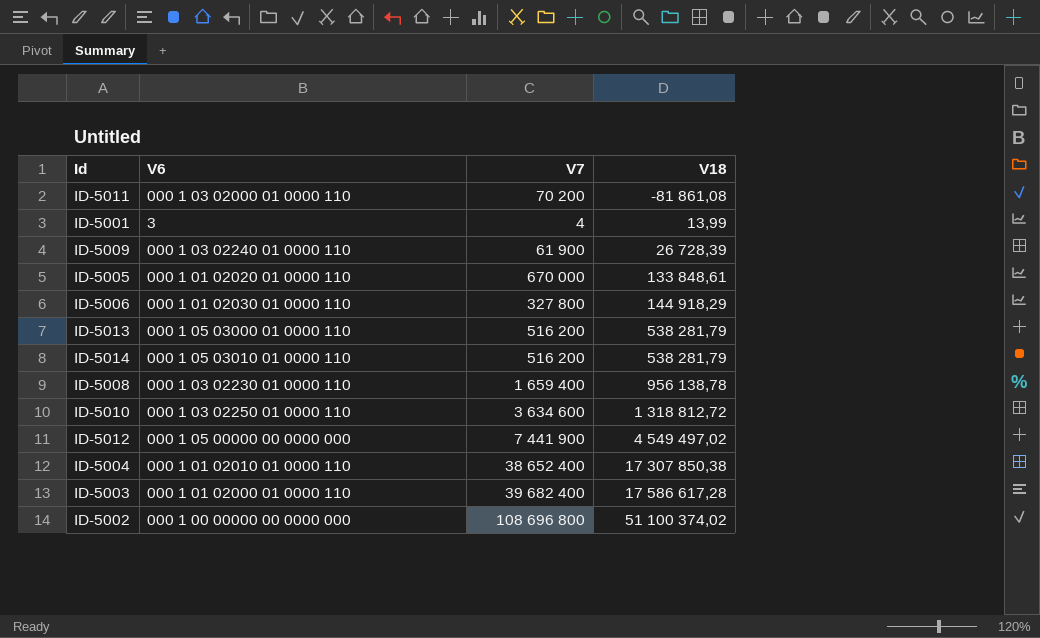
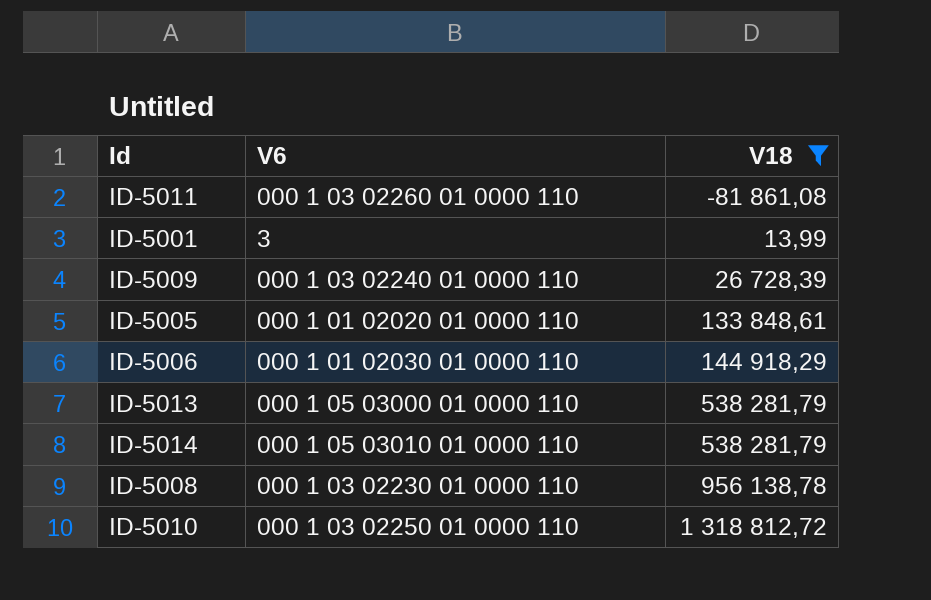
filter: none -> V18 <= 1 318 812,72
column V7 | position: 3 -> none
ID-5011 | V6: 000 1 03 02000 01 0000 110 -> 000 1 03 02260 01 0000 110

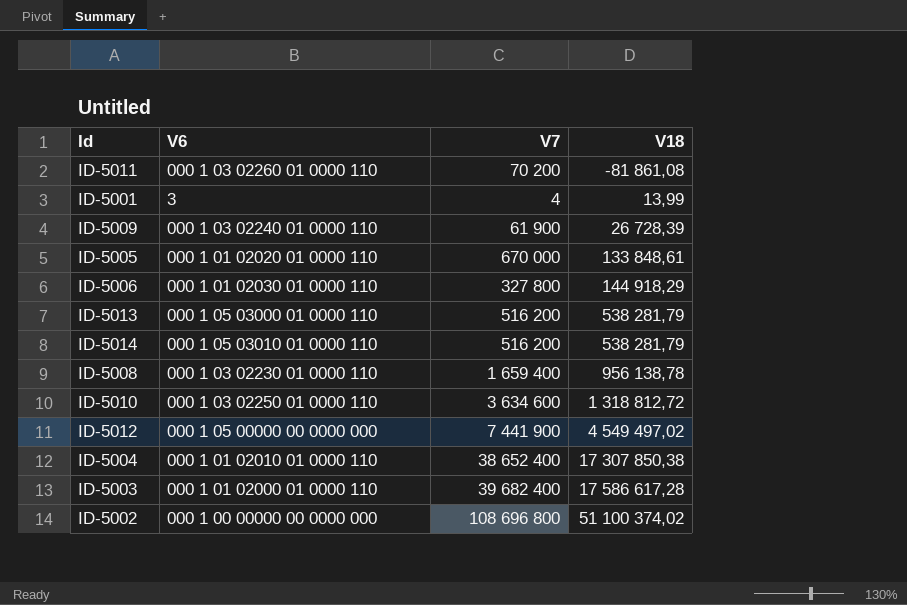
filter: V18 <= 1 318 812,72 -> none
column V7 | position: none -> 3

